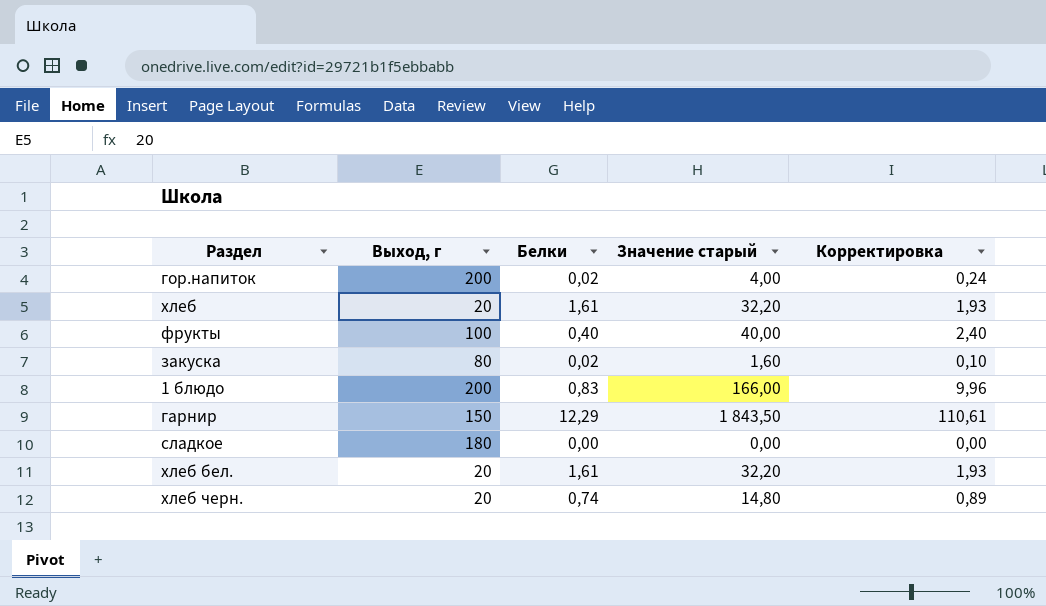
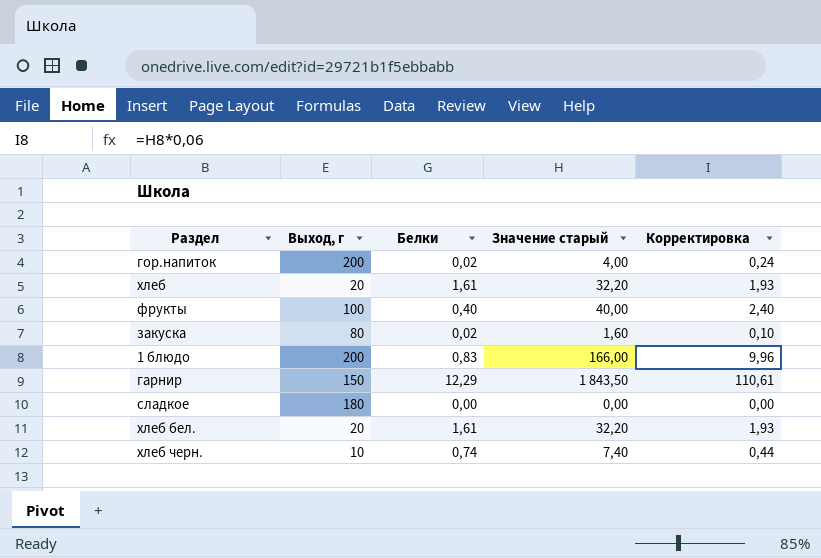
хлеб черн. | Выход, г: 20 -> 10
хлеб черн. | Значение старый: 14,80 -> 7,40
хлеб черн. | Корректировка: 0,89 -> 0,44

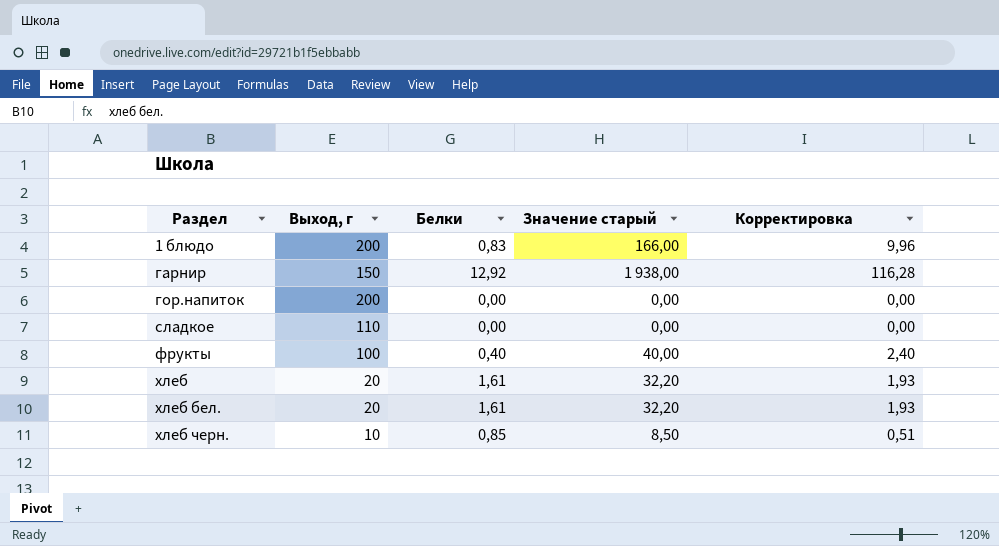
row order: none -> Раздел ascending
row закуска: 80 | 0,02 | 1,60 | 0,10 -> none
гарнир | Белки: 12,29 -> 12,92
гарнир | Значение старый: 1 843,50 -> 1 938,00
гарнир | Корректировка: 110,61 -> 116,28
гор.напиток | Белки: 0,02 -> 0,00
гор.напиток | Значение старый: 4,00 -> 0,00
гор.напиток | Корректировка: 0,24 -> 0,00
сладкое | Выход, г: 180 -> 110
хлеб черн. | Белки: 0,74 -> 0,85
хлеб черн. | Значение старый: 7,40 -> 8,50
хлеб черн. | Корректировка: 0,44 -> 0,51

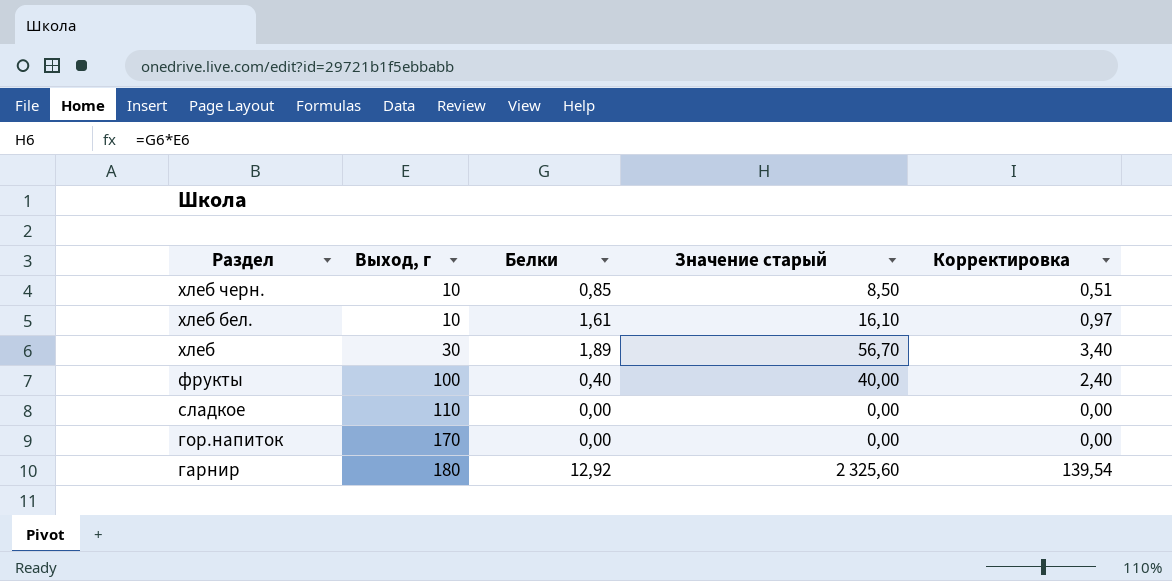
row order: Раздел ascending -> Раздел descending
row 1 блюдо: 200 | 0,83 | 166,00 | 9,96 -> none
хлеб бел. | Выход, г: 20 -> 10
хлеб бел. | Значение старый: 32,20 -> 16,10
хлеб бел. | Корректировка: 1,93 -> 0,97
хлеб | Выход, г: 20 -> 30
хлеб | Белки: 1,61 -> 1,89
хлеб | Значение старый: 32,20 -> 56,70
хлеб | Корректировка: 1,93 -> 3,40
гор.напиток | Выход, г: 200 -> 170
гарнир | Выход, г: 150 -> 180
гарнир | Значение старый: 1 938,00 -> 2 325,60
гарнир | Корректировка: 116,28 -> 139,54

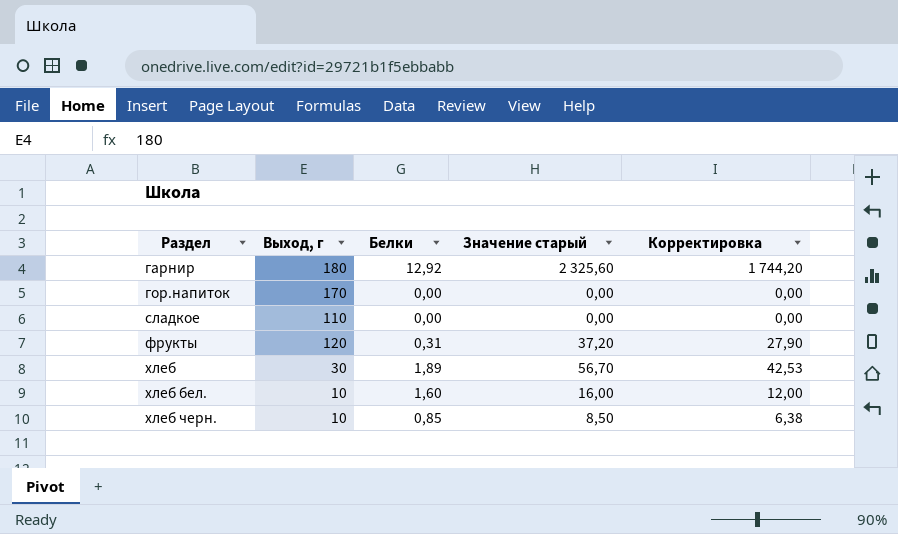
row order: Раздел descending -> Раздел ascending
column Корректировка | formula: [Значение старый] * 0,06 -> [Значение старый] * 0,75
фрукты | Выход, г: 100 -> 120
фрукты | Белки: 0,40 -> 0,31
фрукты | Значение старый: 40,00 -> 37,20
хлеб бел. | Белки: 1,61 -> 1,60
хлеб бел. | Значение старый: 16,10 -> 16,00

